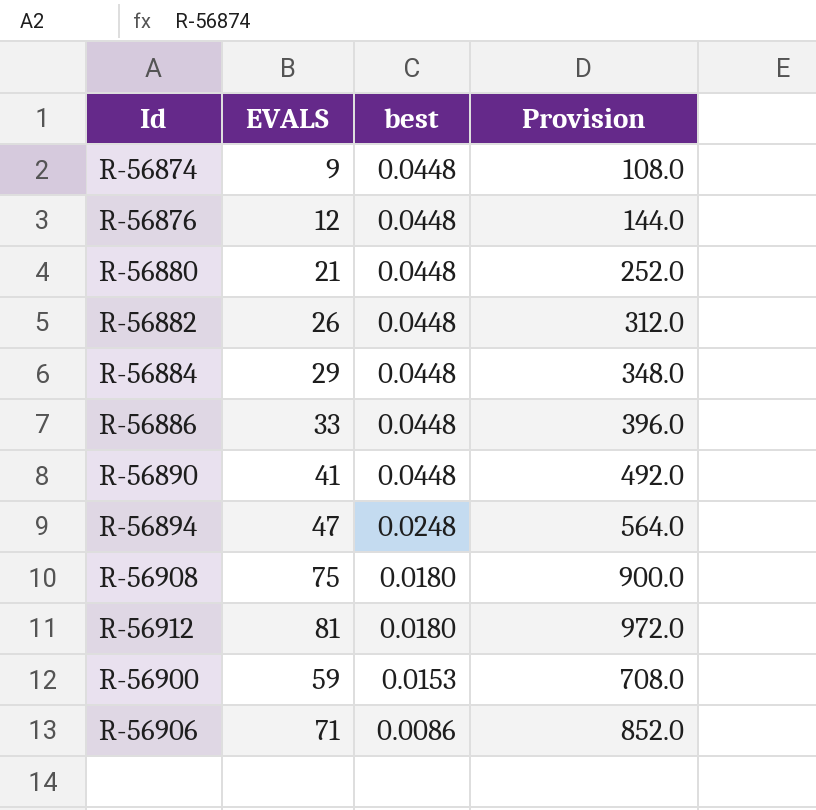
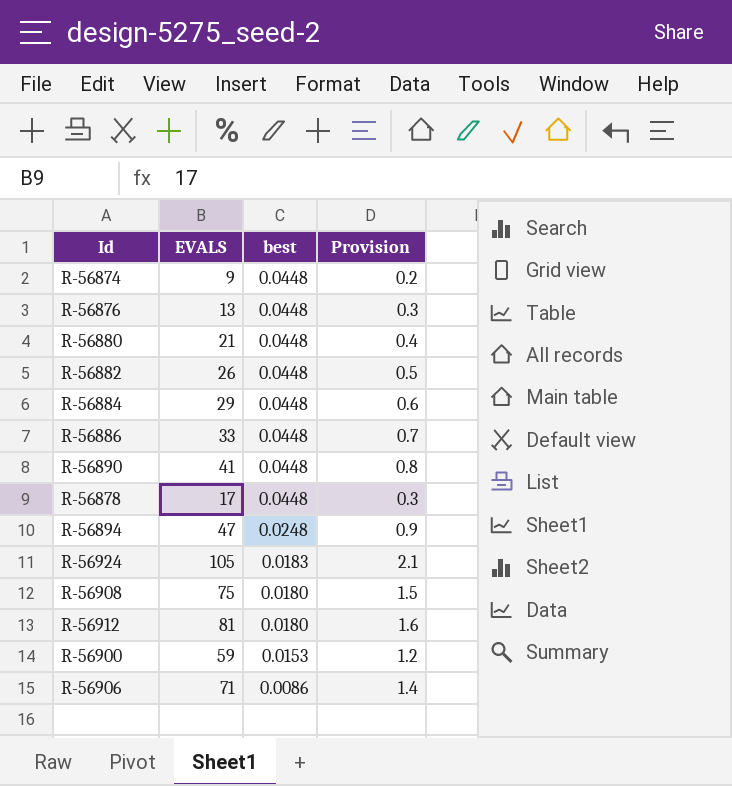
column Provision | formula: [EVALS] * 12 -> [EVALS] * 0.02
R-56876 | EVALS: 12 -> 13
row R-56878: none -> 17 | 0.0448 | 0.3
row R-56924: none -> 105 | 0.0183 | 2.1

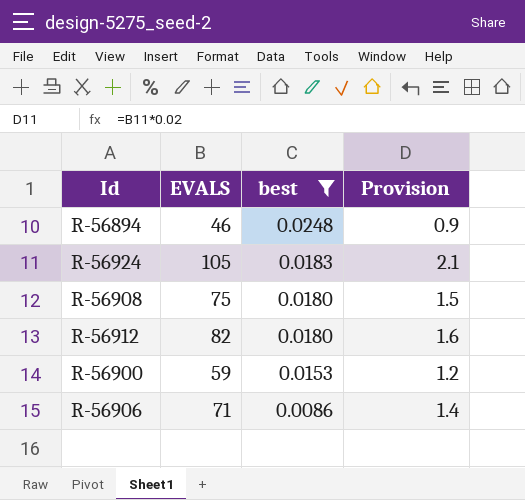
filter: none -> best != 0.0448
R-56894 | EVALS: 47 -> 46
R-56912 | EVALS: 81 -> 82

